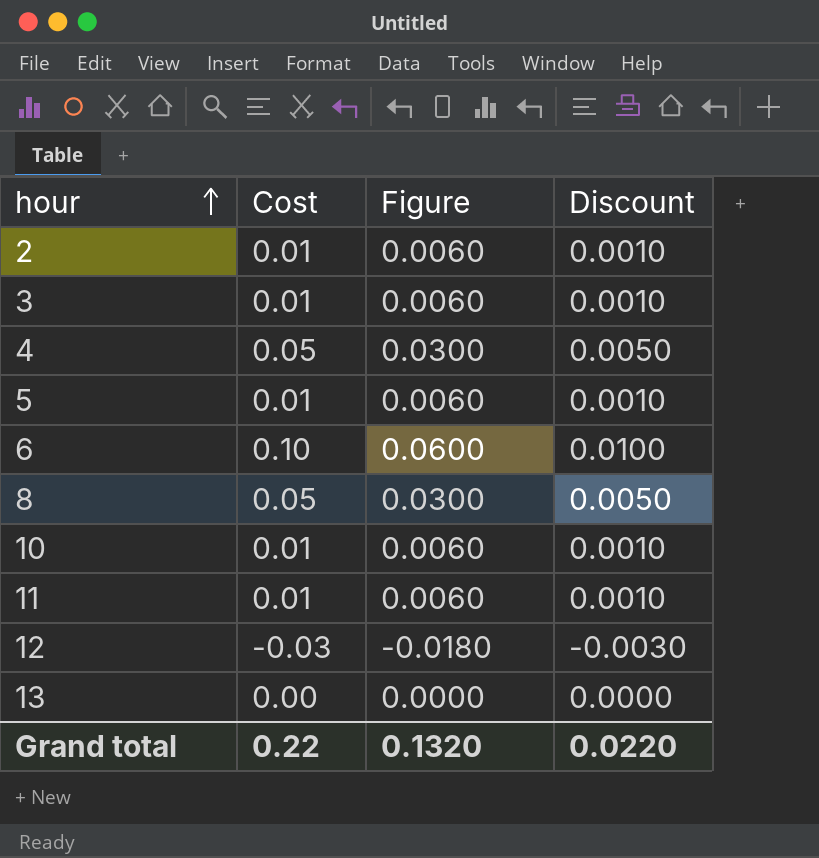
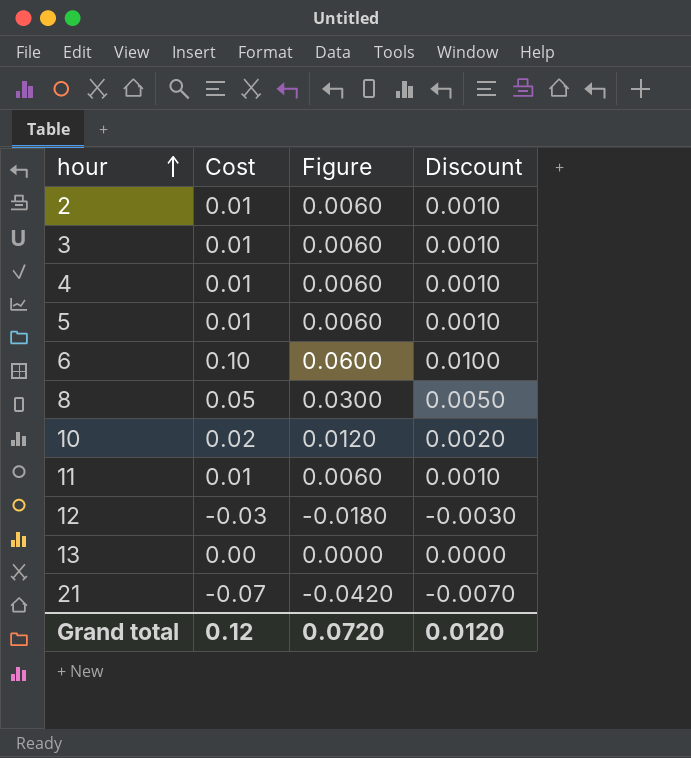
4 | Cost: 0.05 -> 0.01
4 | Figure: 0.0300 -> 0.0060
4 | Discount: 0.0050 -> 0.0010
10 | Cost: 0.01 -> 0.02
10 | Figure: 0.0060 -> 0.0120
10 | Discount: 0.0010 -> 0.0020
row 21: none -> -0.07 | -0.0420 | -0.0070
Grand total | Cost: 0.22 -> 0.12
Grand total | Figure: 0.1320 -> 0.0720
Grand total | Discount: 0.0220 -> 0.0120

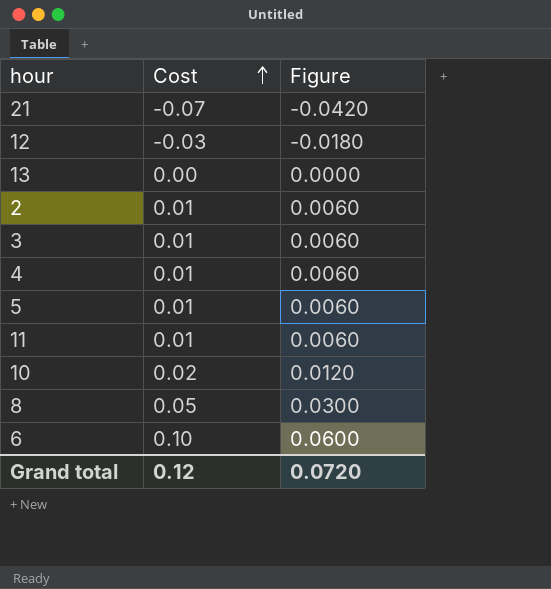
row order: hour ascending -> Cost ascending
column Discount | formula: [Cost] * 0.1 -> none

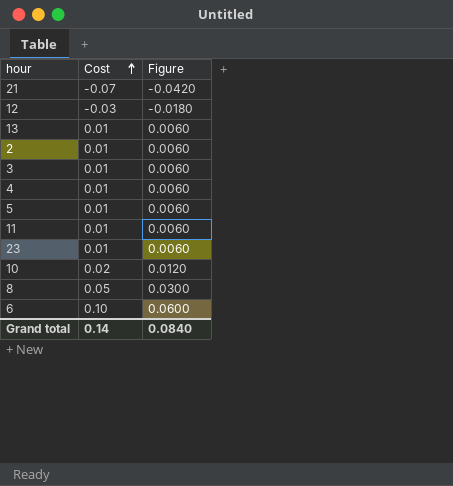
13 | Cost: 0.00 -> 0.01
13 | Figure: 0.0000 -> 0.0060
row 23: none -> 0.01 | 0.0060
Grand total | Cost: 0.12 -> 0.14
Grand total | Figure: 0.0720 -> 0.0840

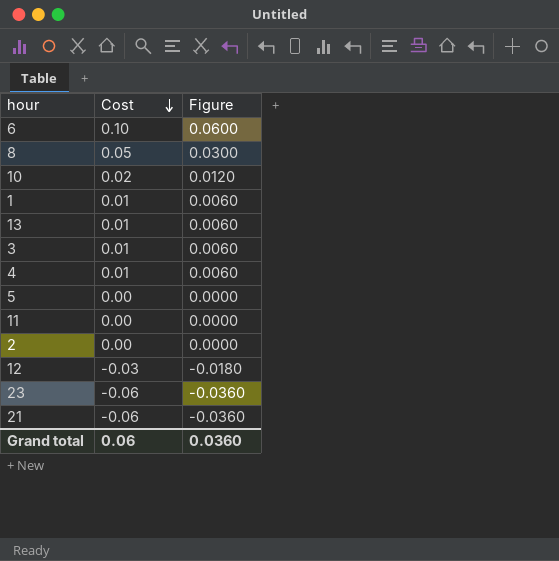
row order: Cost ascending -> Cost descending
row 1: none -> 0.01 | 0.0060
5 | Cost: 0.01 -> 0.00
5 | Figure: 0.0060 -> 0.0000
11 | Cost: 0.01 -> 0.00
11 | Figure: 0.0060 -> 0.0000
2 | Cost: 0.01 -> 0.00
2 | Figure: 0.0060 -> 0.0000
23 | Cost: 0.01 -> -0.06
23 | Figure: 0.0060 -> -0.0360
21 | Cost: -0.07 -> -0.06
21 | Figure: -0.0420 -> -0.0360
Grand total | Cost: 0.14 -> 0.06
Grand total | Figure: 0.0840 -> 0.0360

